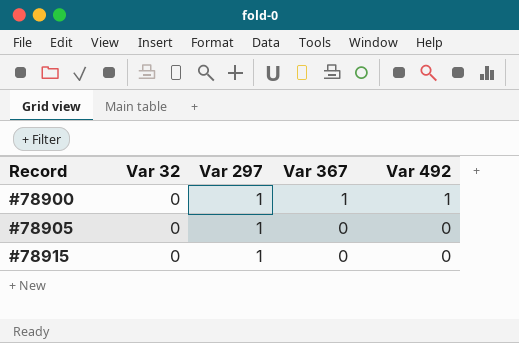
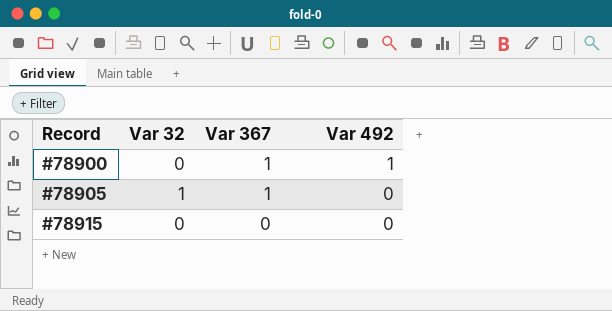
column Var 297 | position: 3 -> none
#78905 | Var 32: 0 -> 1
#78905 | Var 367: 0 -> 1

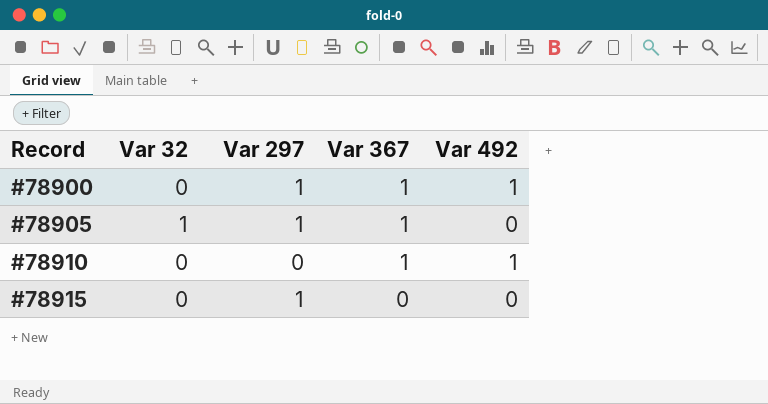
column Var 297 | position: none -> 3
row #78910: none -> 0 | 0 | 1 | 1

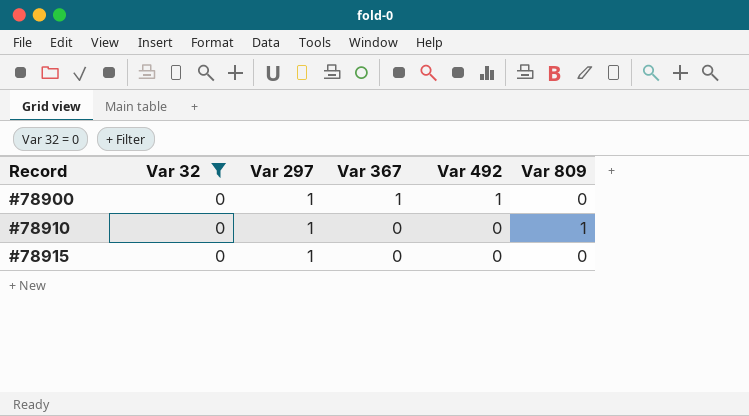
filter: none -> Var 32 = 0
column Var 809 | position: none -> 6
#78910 | Var 297: 0 -> 1
#78910 | Var 367: 1 -> 0
#78910 | Var 492: 1 -> 0

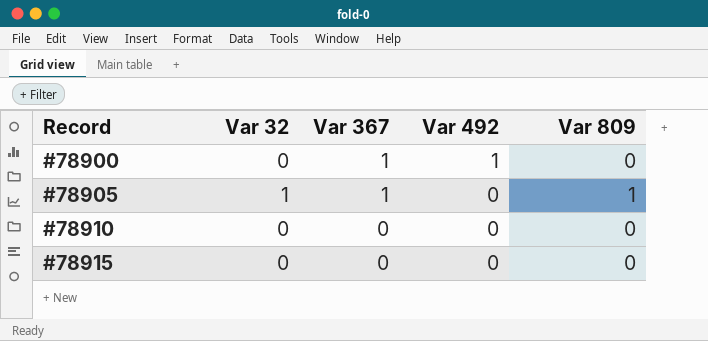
filter: Var 32 = 0 -> none
column Var 297 | position: 3 -> none
#78910 | Var 809: 1 -> 0

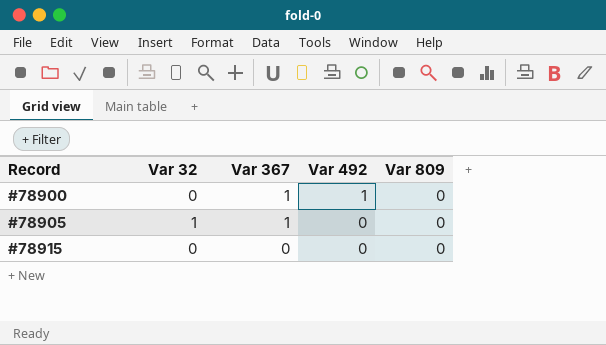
row #78910: 0 | 0 | 0 | 0 -> none
#78905 | Var 809: 1 -> 0

